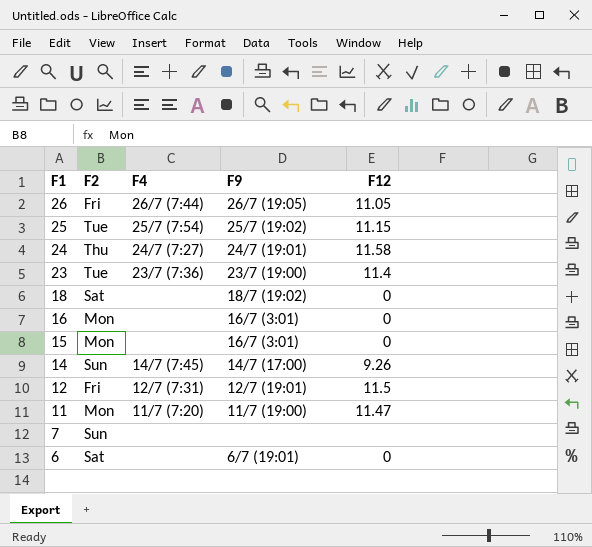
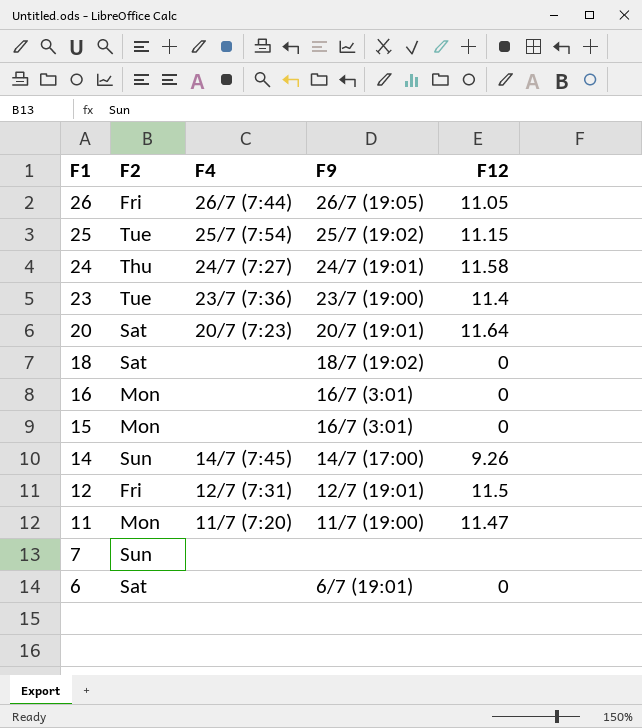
row 20: none -> Sat | 20/7 (7:23) | 20/7 (19:01) | 11.64

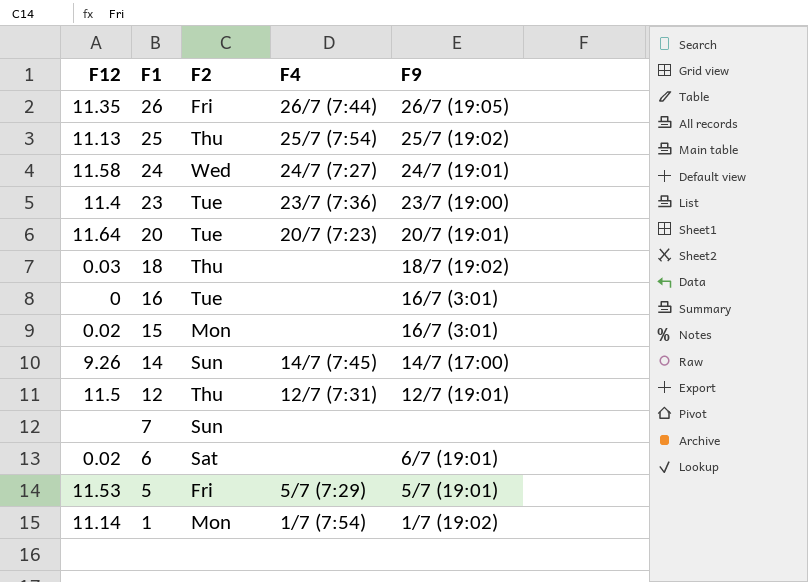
column F12 | position: 5 -> 1
row 11: Mon | 11/7 (7:20) | 11/7 (19:00) | 11.47 -> none
26 | F12: 11.05 -> 11.35
25 | F12: 11.15 -> 11.13
25 | F2: Tue -> Thu
24 | F2: Thu -> Wed
20 | F2: Sat -> Tue
18 | F12: 0 -> 0.03
18 | F2: Sat -> Thu
16 | F2: Mon -> Tue
15 | F12: 0 -> 0.02
12 | F2: Fri -> Thu
6 | F12: 0 -> 0.02
row 5: none -> 11.53 | Fri | 5/7 (7:29) | 5/7 (19:01)
row 1: none -> 11.14 | Mon | 1/7 (7:54) | 1/7 (19:02)

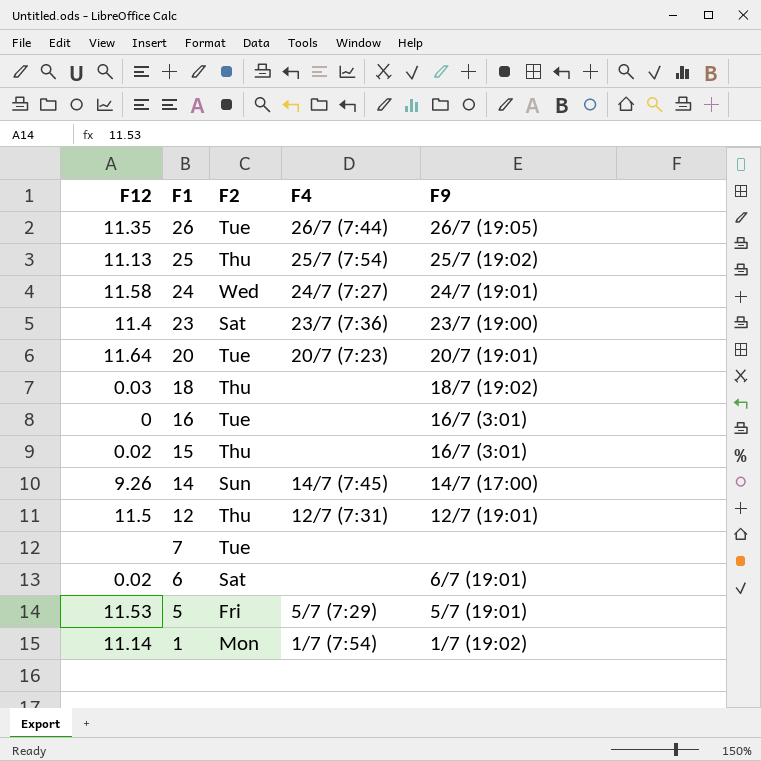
26 | F2: Fri -> Tue
23 | F2: Tue -> Sat
15 | F2: Mon -> Thu
7 | F2: Sun -> Tue

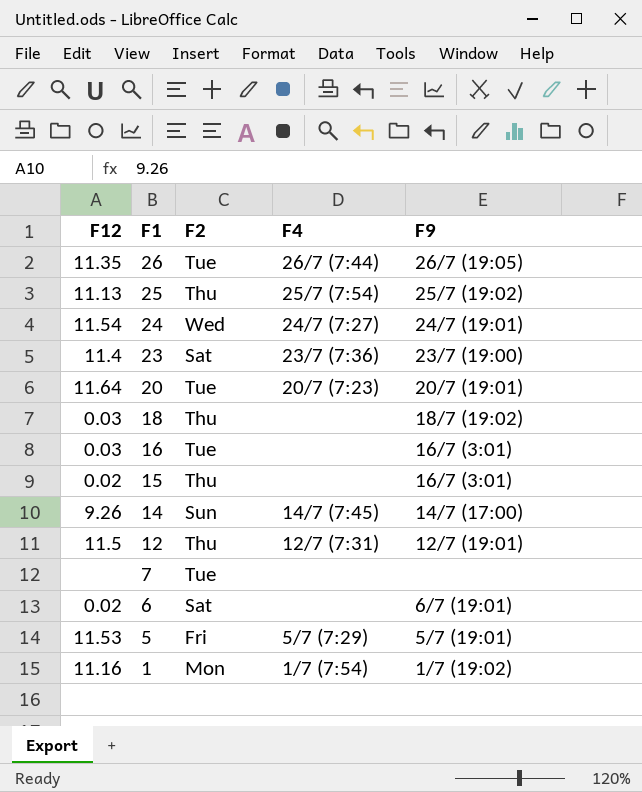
24 | F12: 11.58 -> 11.54
16 | F12: 0 -> 0.03
1 | F12: 11.14 -> 11.16

